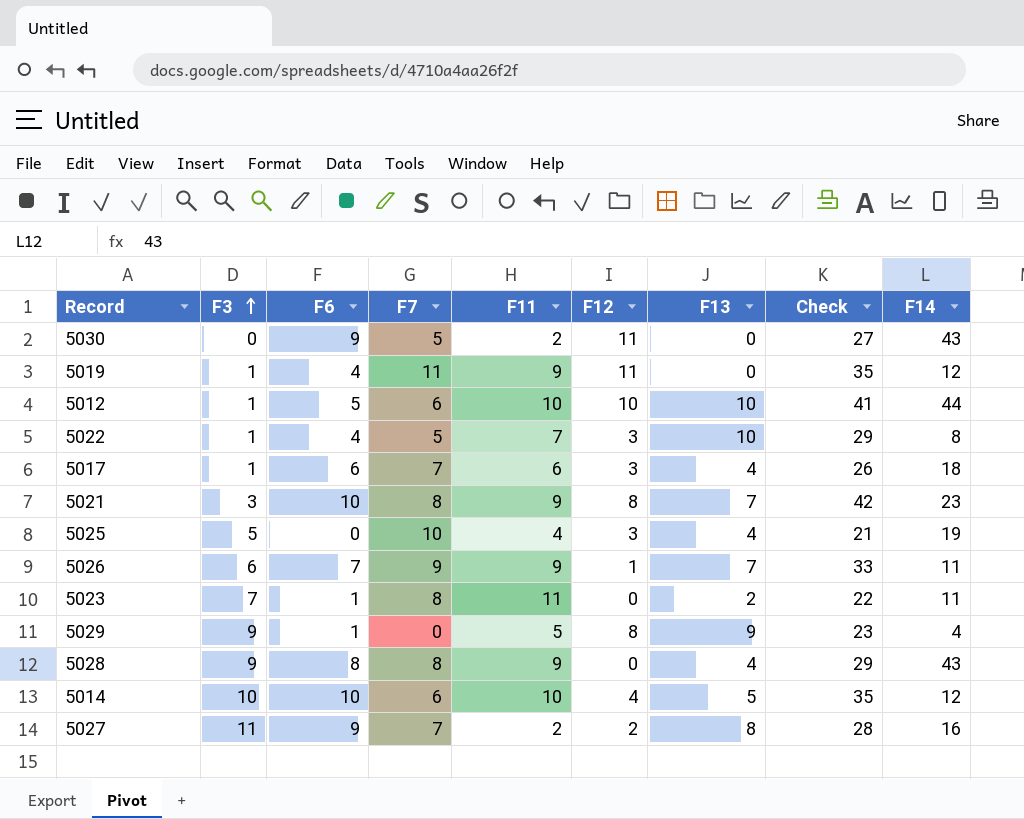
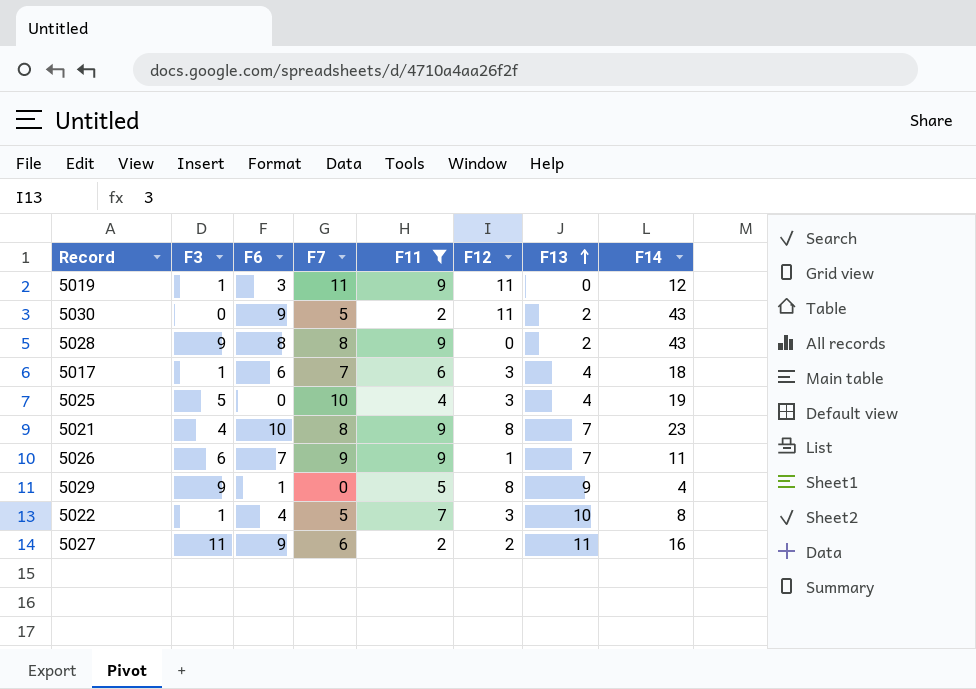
filter: none -> F11 <= 9
row order: F3 ascending -> F13 ascending
column Check | formula: [F6] + [F7] + [F11] + [F12] + [F13] -> none
5019 | F6: 4 -> 3
5030 | F13: 0 -> 2
5028 | F13: 4 -> 2
5021 | F3: 3 -> 4
5027 | F7: 7 -> 6
5027 | F13: 8 -> 11

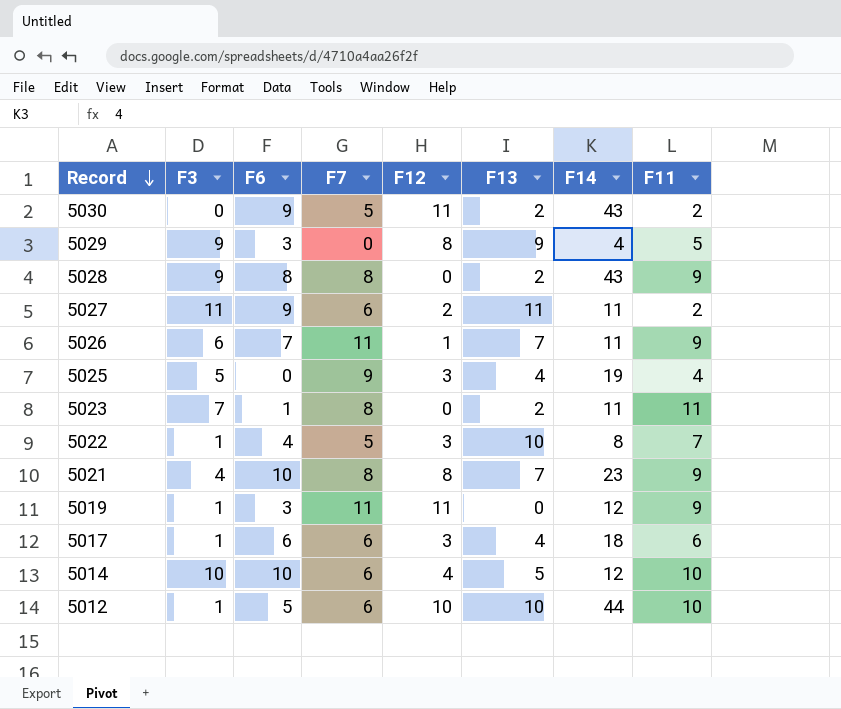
filter: F11 <= 9 -> none
row order: F13 ascending -> Record descending
column F11 | position: 5 -> 8
5029 | F6: 1 -> 3
5027 | F14: 16 -> 11
5026 | F7: 9 -> 11
5025 | F7: 10 -> 9
5017 | F7: 7 -> 6

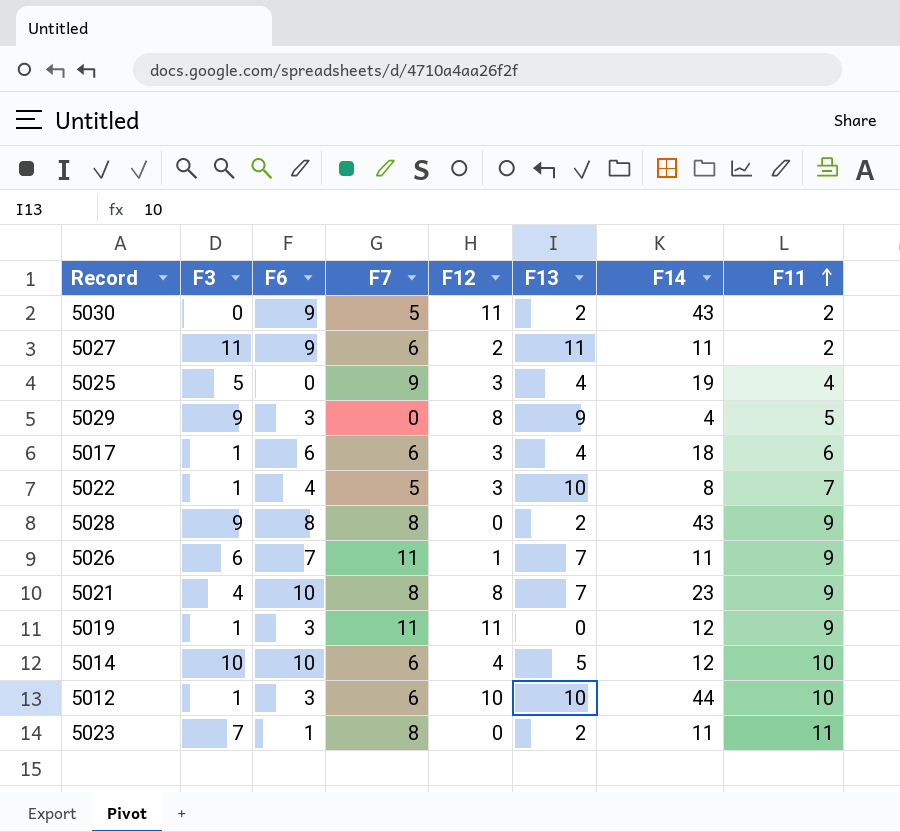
row order: Record descending -> F11 ascending
5012 | F6: 5 -> 3

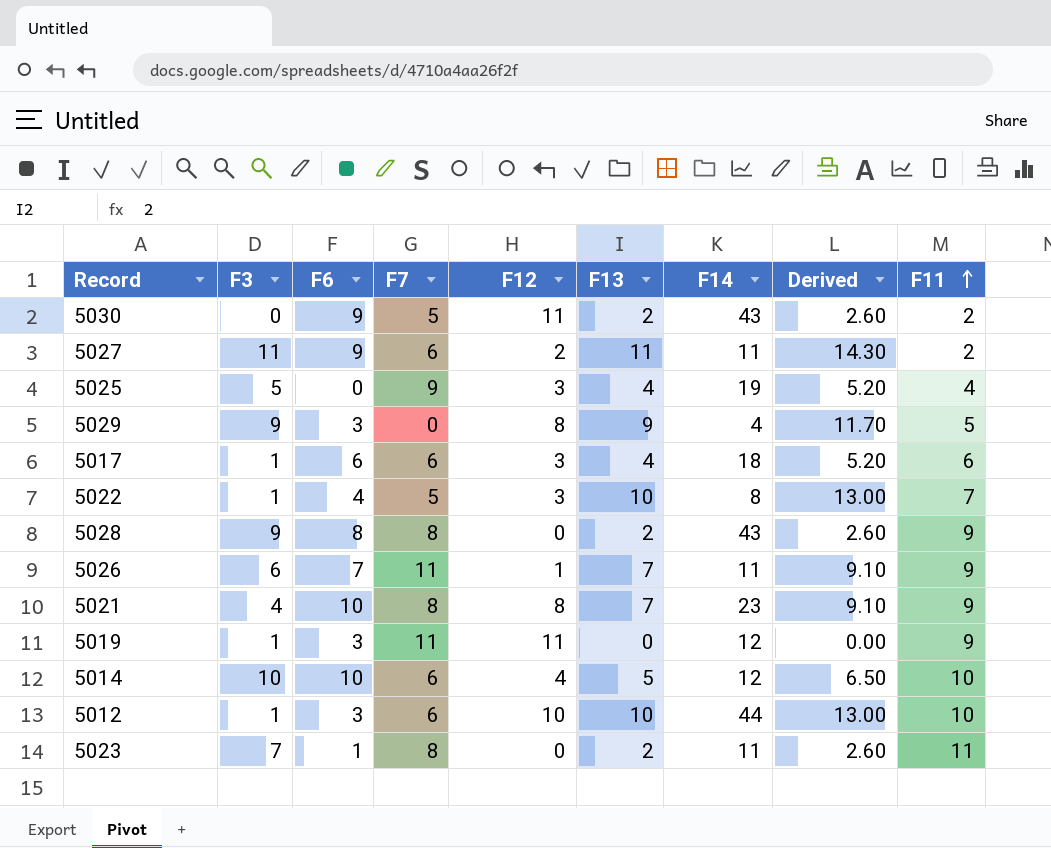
column Derived | formula: none -> [F13] * 1.3

